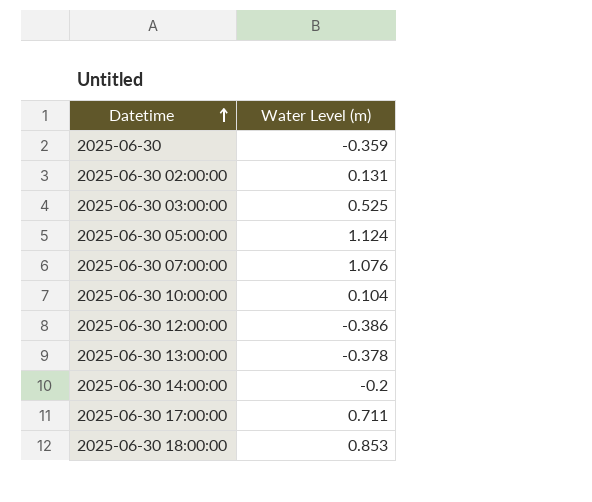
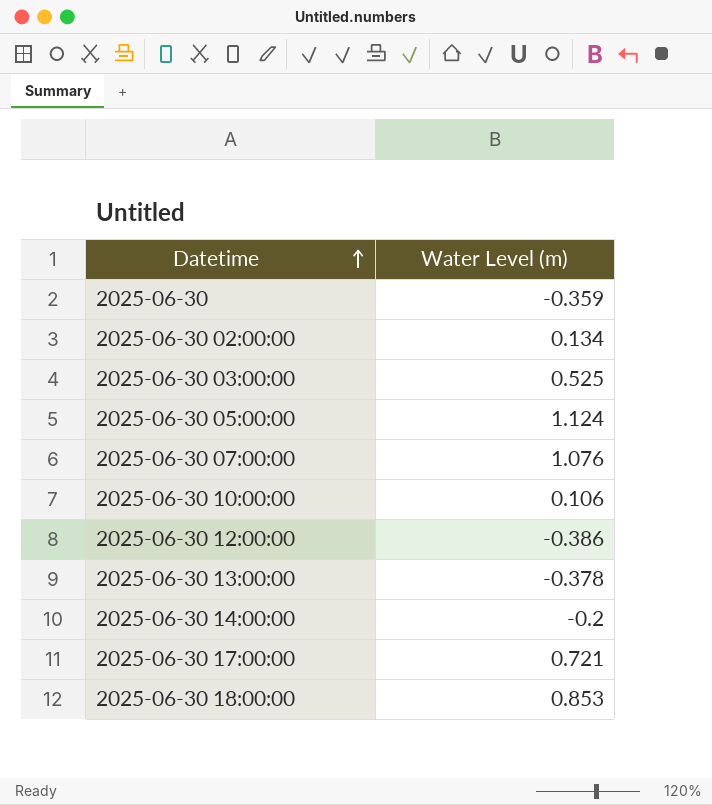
2025-06-30 02:00:00 | Water Level (m): 0.131 -> 0.134
2025-06-30 10:00:00 | Water Level (m): 0.104 -> 0.106
2025-06-30 17:00:00 | Water Level (m): 0.711 -> 0.721

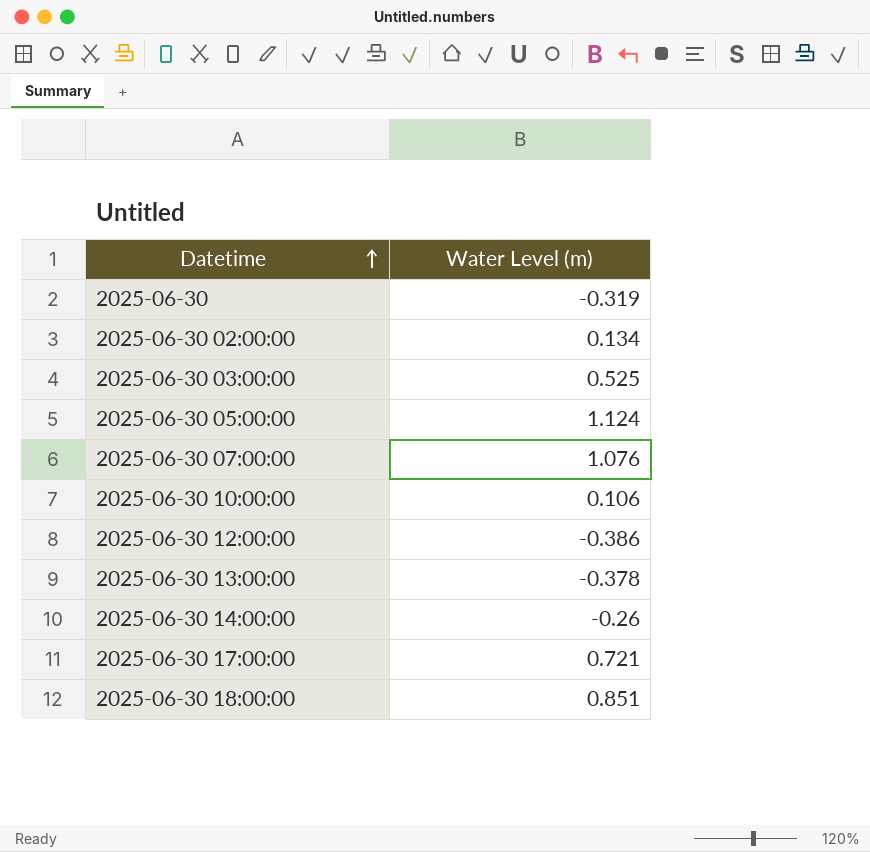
2025-06-30 | Water Level (m): -0.359 -> -0.319
2025-06-30 14:00:00 | Water Level (m): -0.2 -> -0.26
2025-06-30 18:00:00 | Water Level (m): 0.853 -> 0.851

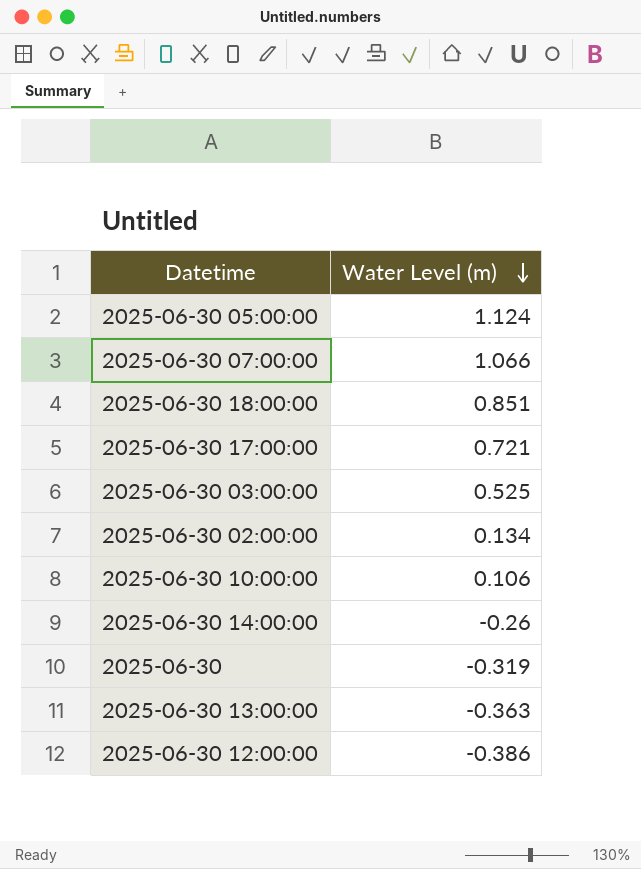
row order: Datetime ascending -> Water Level (m) descending
2025-06-30 07:00:00 | Water Level (m): 1.076 -> 1.066
2025-06-30 13:00:00 | Water Level (m): -0.378 -> -0.363

